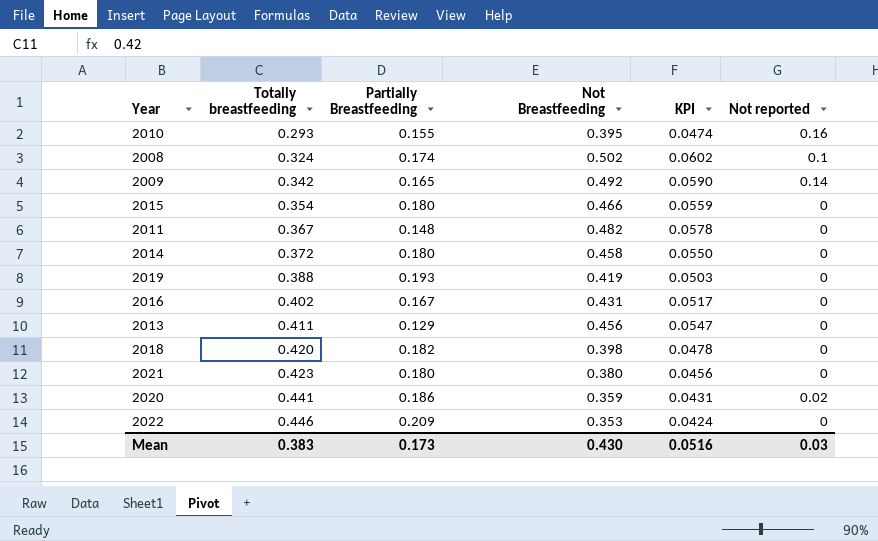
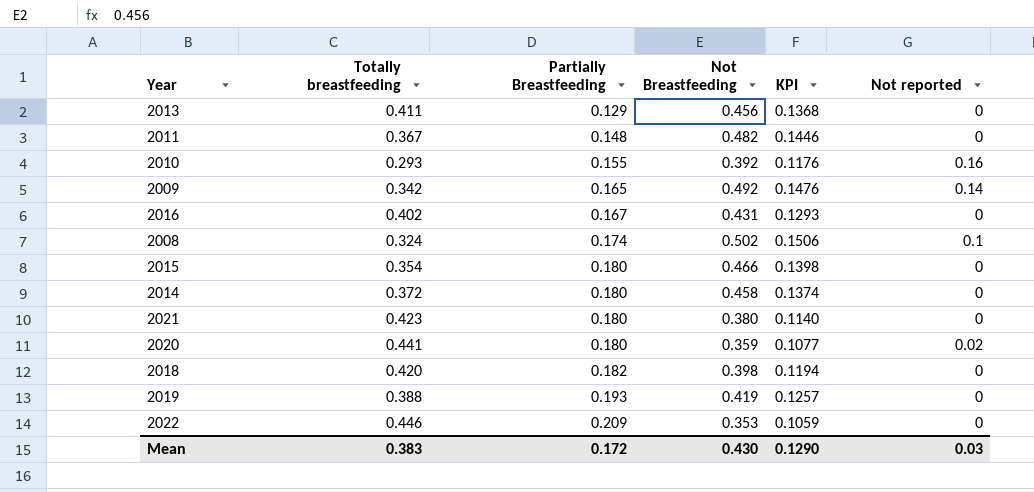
row order: Totally breastfeeding ascending -> Partially Breastfeeding ascending
column KPI | formula: [Not Breastfeeding] * 0.12 -> [Not Breastfeeding] * 0.3
2010 | Not Breastfeeding: 0.395 -> 0.392
2020 | Partially Breastfeeding: 0.186 -> 0.180
Mean | Partially Breastfeeding: 0.173 -> 0.172
Mean | KPI: 0.0516 -> 0.1290

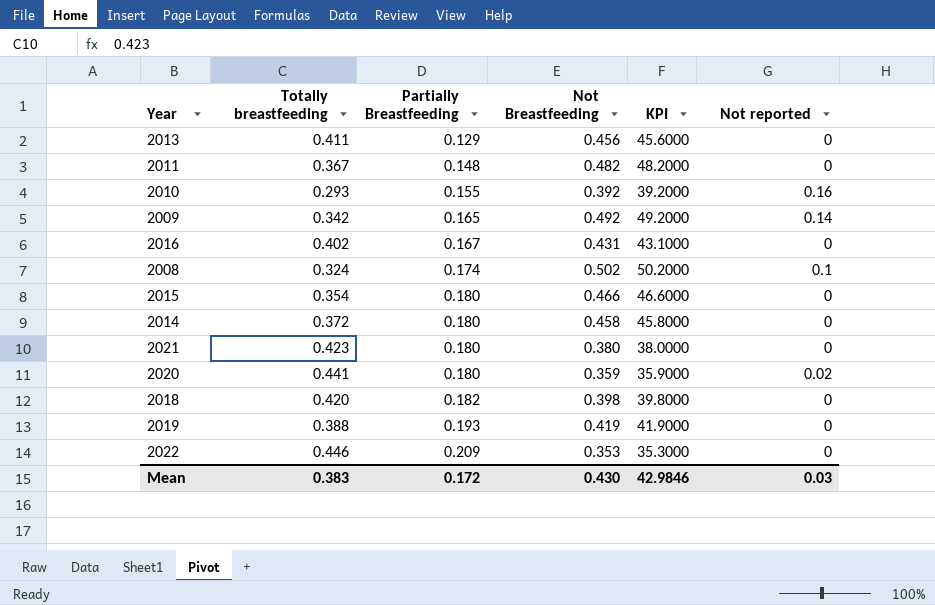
column KPI | formula: [Not Breastfeeding] * 0.3 -> [Not Breastfeeding] * 100
Mean | KPI: 0.1290 -> 42.9846

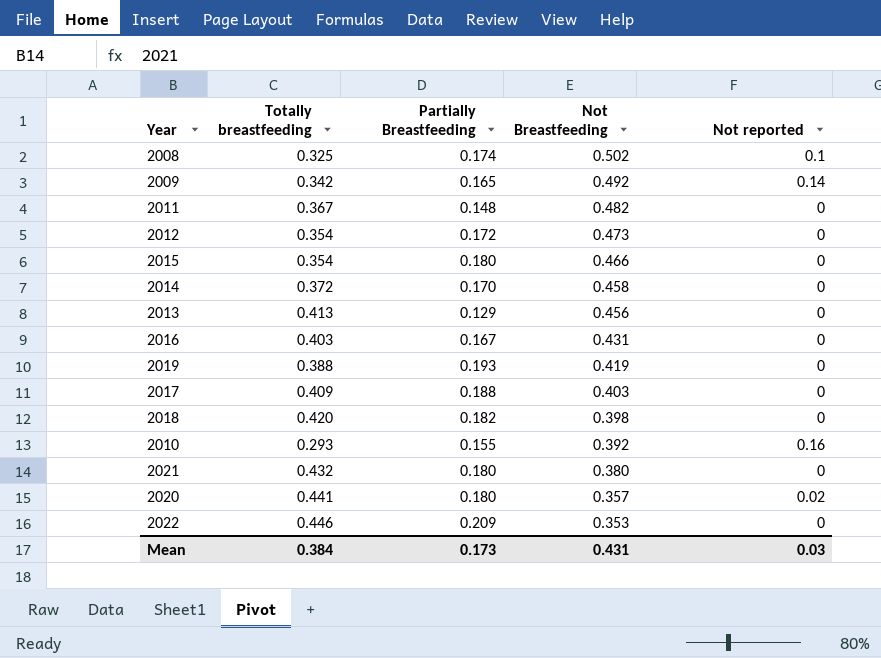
row order: Partially Breastfeeding ascending -> Not Breastfeeding descending
column KPI | formula: [Not Breastfeeding] * 100 -> none
2008 | Totally breastfeeding: 0.324 -> 0.325
row 2012: none -> 0.354 | 0.172 | 0.473 | 0
2014 | Partially Breastfeeding: 0.180 -> 0.170
2013 | Totally breastfeeding: 0.411 -> 0.413
2016 | Totally breastfeeding: 0.402 -> 0.403
row 2017: none -> 0.409 | 0.188 | 0.403 | 0
2021 | Totally breastfeeding: 0.423 -> 0.432
2020 | Not Breastfeeding: 0.359 -> 0.357
Mean | Totally breastfeeding: 0.383 -> 0.384
Mean | Partially Breastfeeding: 0.172 -> 0.173
Mean | Not Breastfeeding: 0.430 -> 0.431

